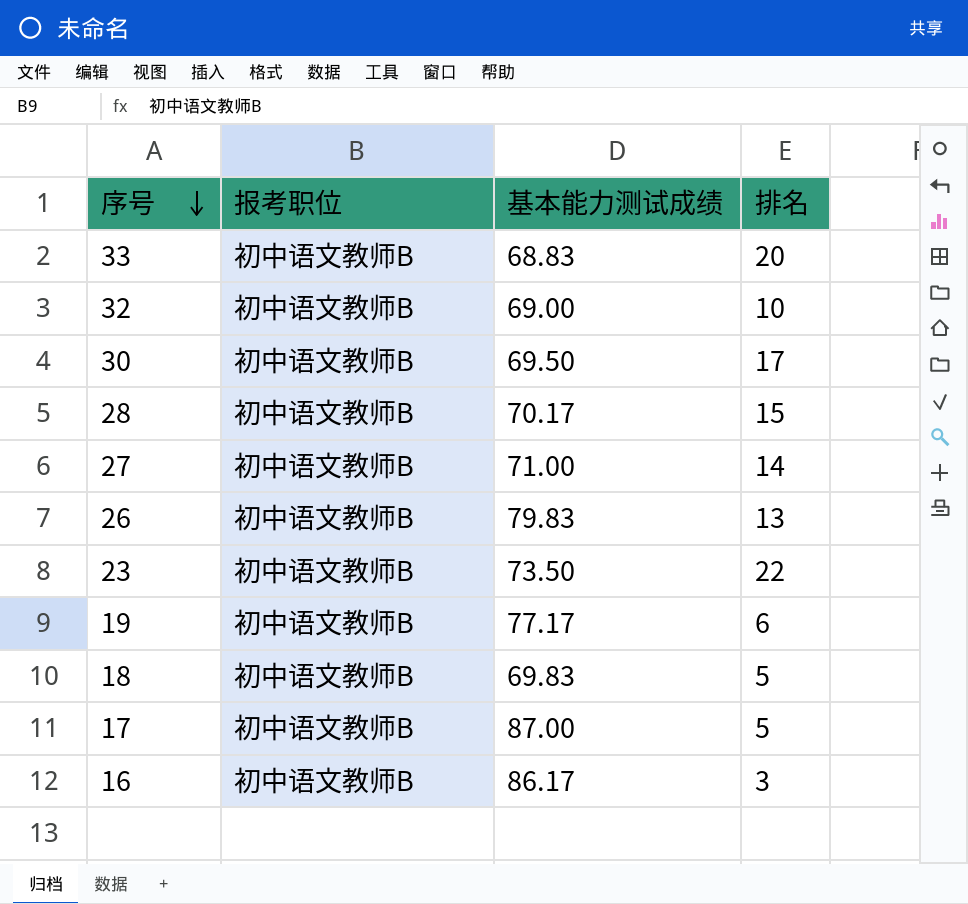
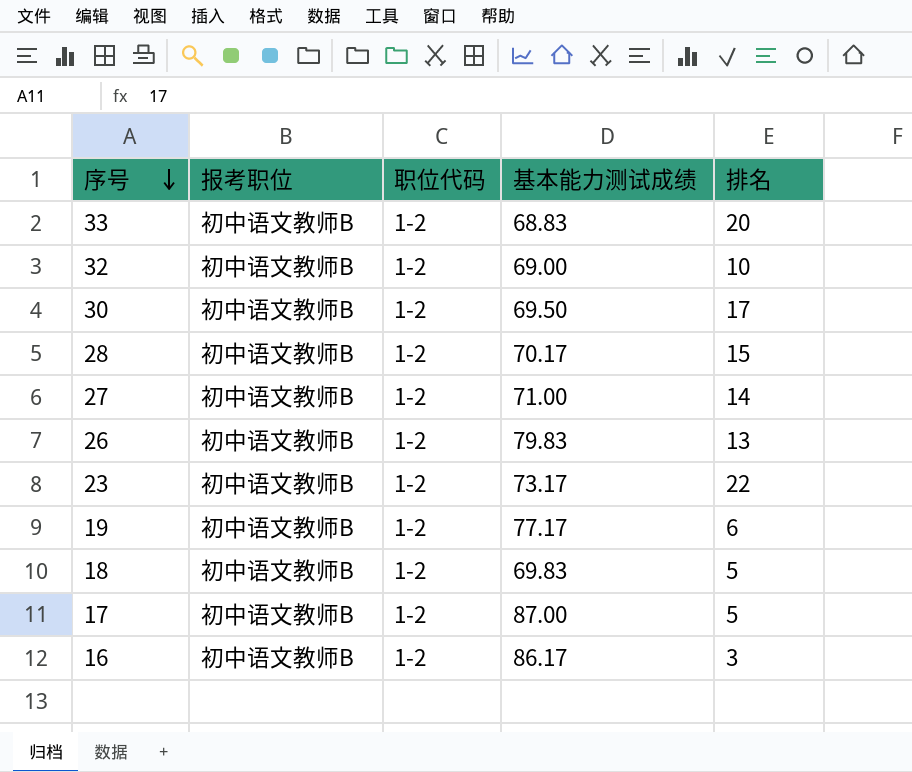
column 职位代码 | position: none -> 3
23 | 基本能力测试成绩: 73.50 -> 73.17

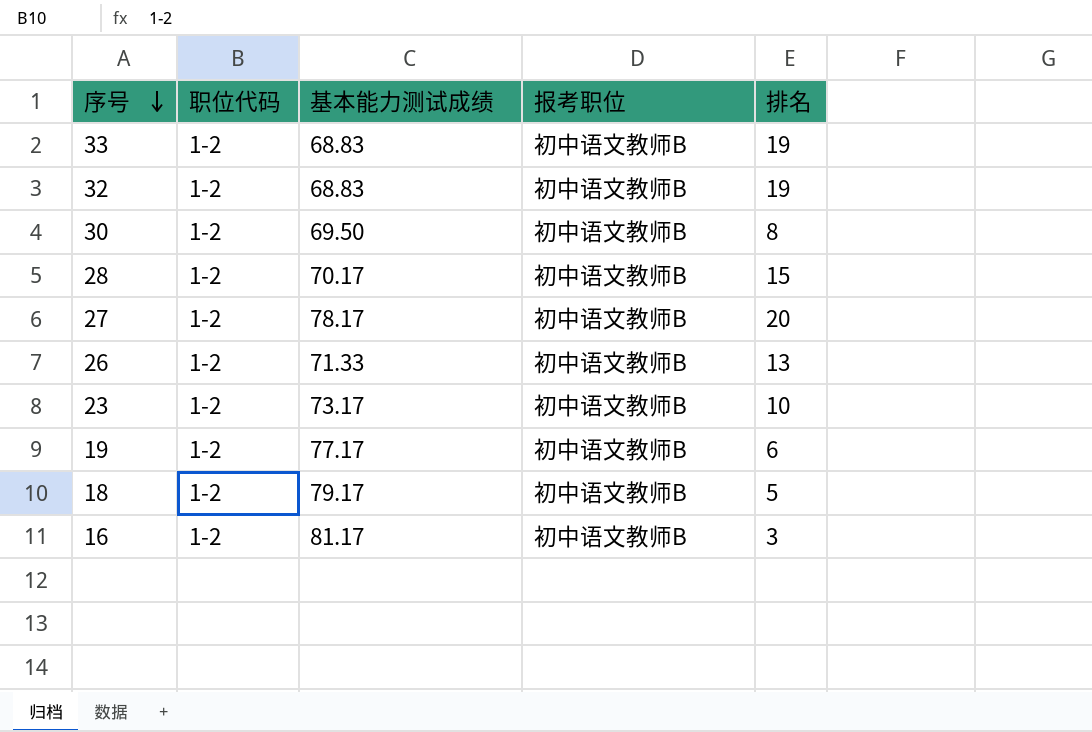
column 报考职位 | position: 2 -> 4
row 17: 初中语文教师B | 1-2 | 87.00 | 5 -> none
33 | 排名: 20 -> 19
32 | 基本能力测试成绩: 69.00 -> 68.83
32 | 排名: 10 -> 19
30 | 排名: 17 -> 8
27 | 基本能力测试成绩: 71.00 -> 78.17
27 | 排名: 14 -> 20
26 | 基本能力测试成绩: 79.83 -> 71.33
23 | 排名: 22 -> 10
18 | 基本能力测试成绩: 69.83 -> 79.17
16 | 基本能力测试成绩: 86.17 -> 81.17

